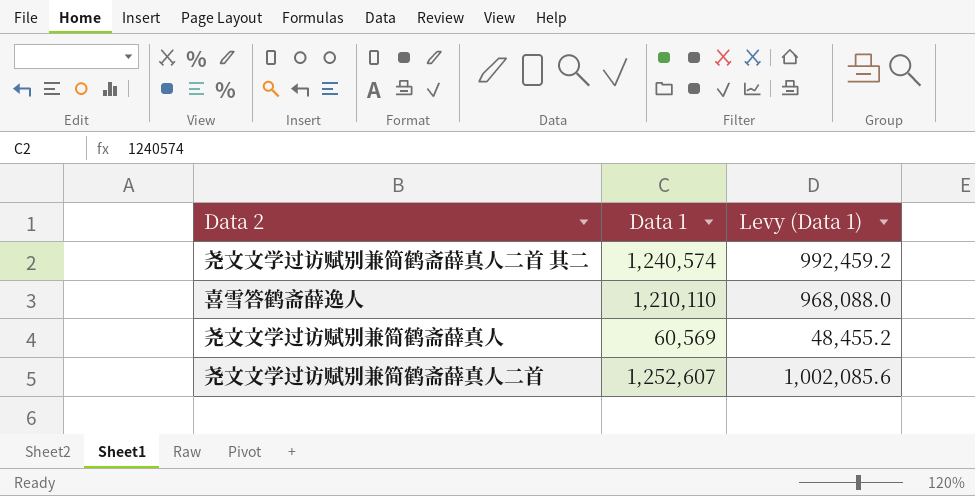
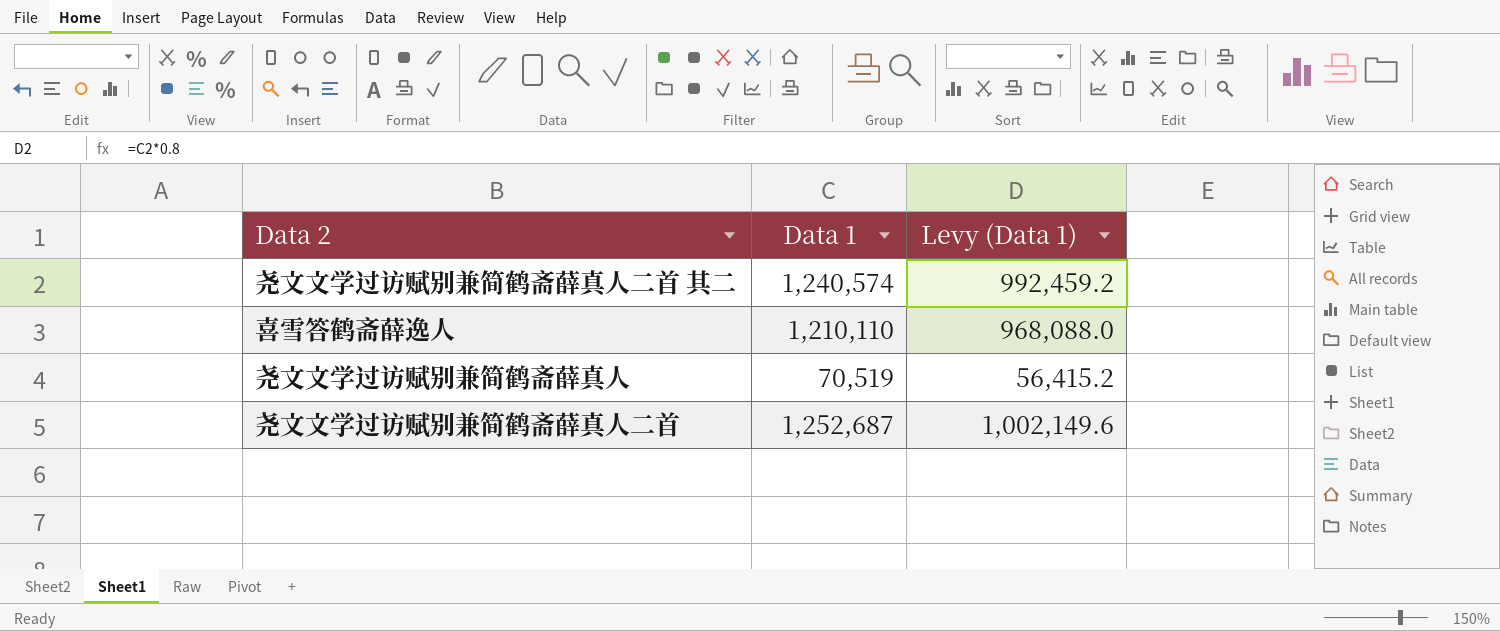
尧文文学过访赋别兼简鹤斋薛真人 | Data 1: 60,569 -> 70,519
尧文文学过访赋别兼简鹤斋薛真人 | Levy (Data 1): 48,455.2 -> 56,415.2
尧文文学过访赋别兼简鹤斋薛真人二首 | Data 1: 1,252,607 -> 1,252,687
尧文文学过访赋别兼简鹤斋薛真人二首 | Levy (Data 1): 1,002,085.6 -> 1,002,149.6

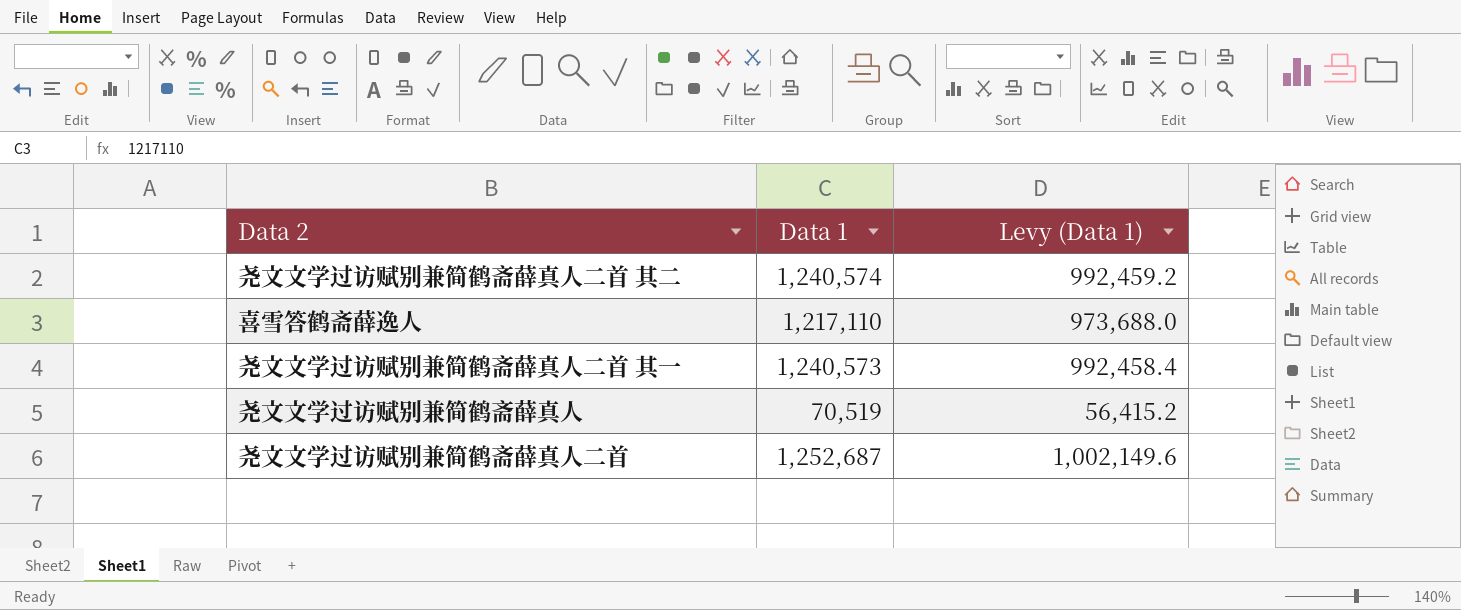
喜雪答鹤斋薛逸人 | Data 1: 1,210,110 -> 1,217,110
喜雪答鹤斋薛逸人 | Levy (Data 1): 968,088.0 -> 973,688.0
row 尧文文学过访赋别兼简鹤斋薛真人二首 其一: none -> 1,240,573 | 992,458.4

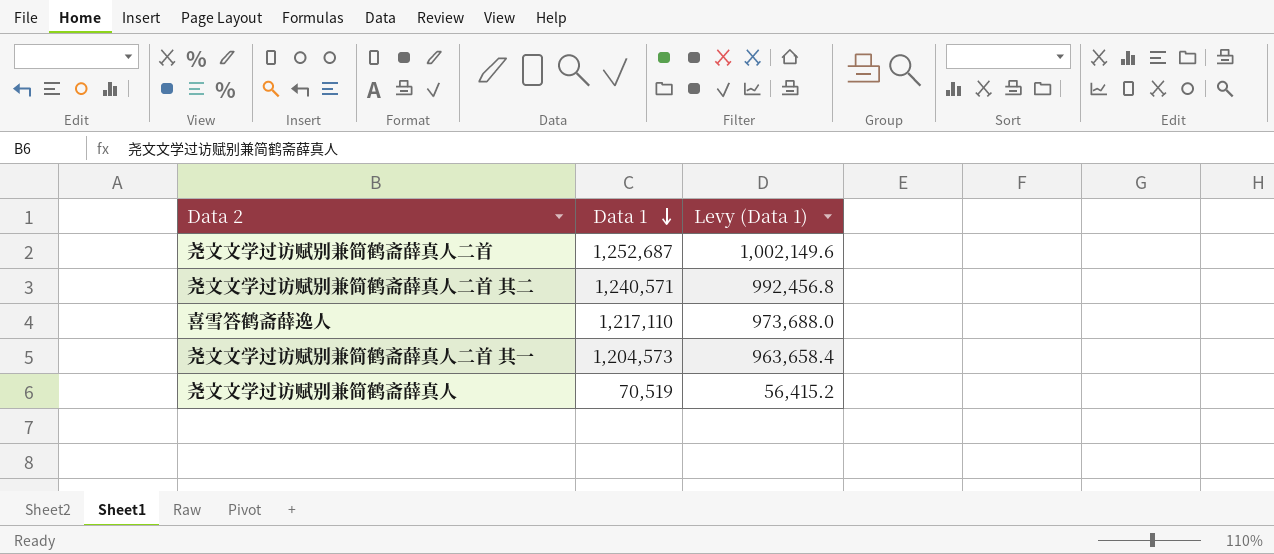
row order: none -> Data 1 descending
尧文文学过访赋别兼简鹤斋薛真人二首 其二 | Data 1: 1,240,574 -> 1,240,571
尧文文学过访赋别兼简鹤斋薛真人二首 其二 | Levy (Data 1): 992,459.2 -> 992,456.8
尧文文学过访赋别兼简鹤斋薛真人二首 其一 | Data 1: 1,240,573 -> 1,204,573
尧文文学过访赋别兼简鹤斋薛真人二首 其一 | Levy (Data 1): 992,458.4 -> 963,658.4

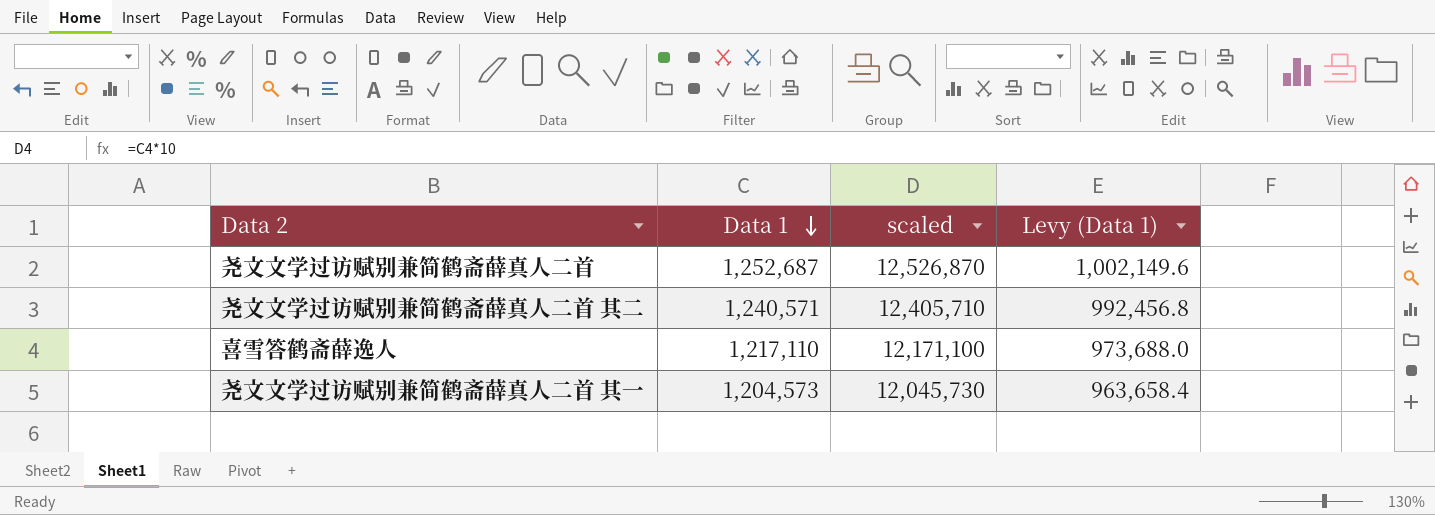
column scaled | formula: none -> [Data 1] * 10
row 尧文文学过访赋别兼简鹤斋薛真人: 70,519 | 56,415.2 -> none

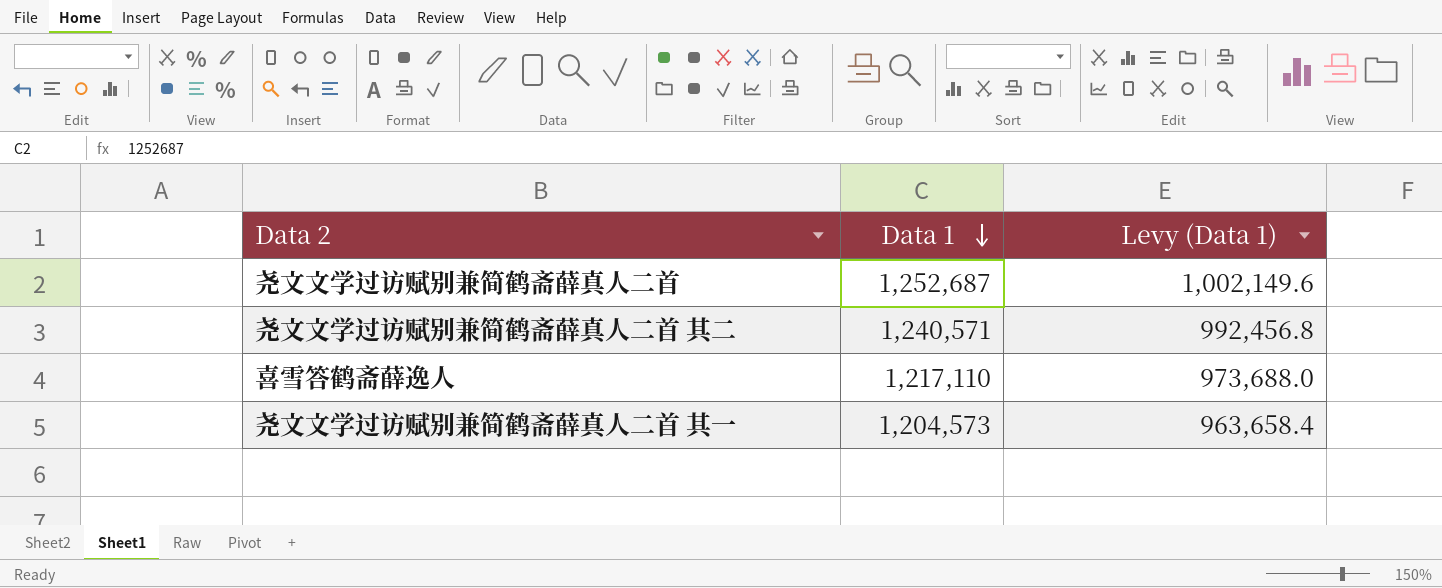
column scaled | formula: [Data 1] * 10 -> none

